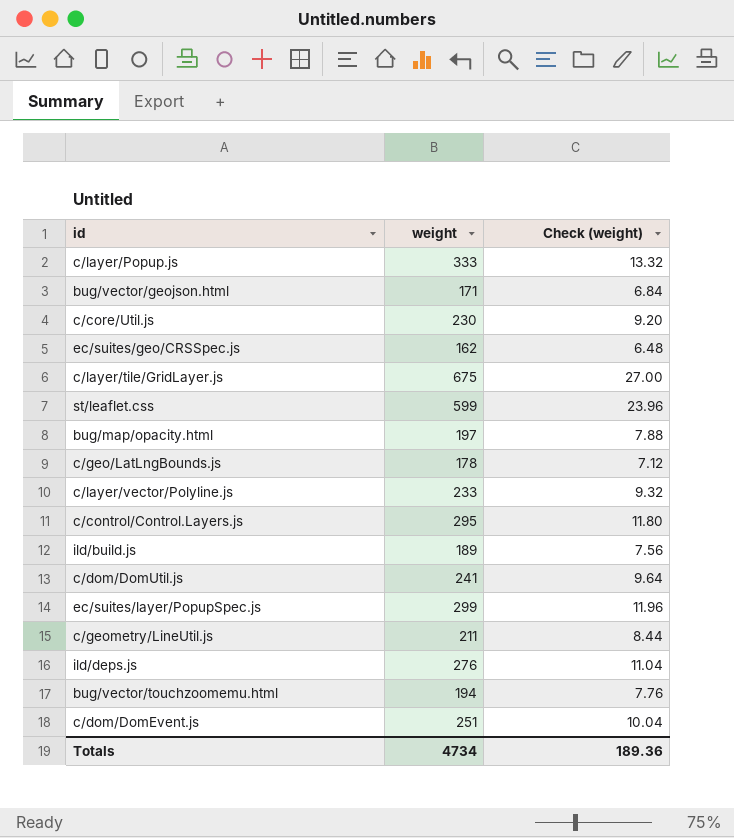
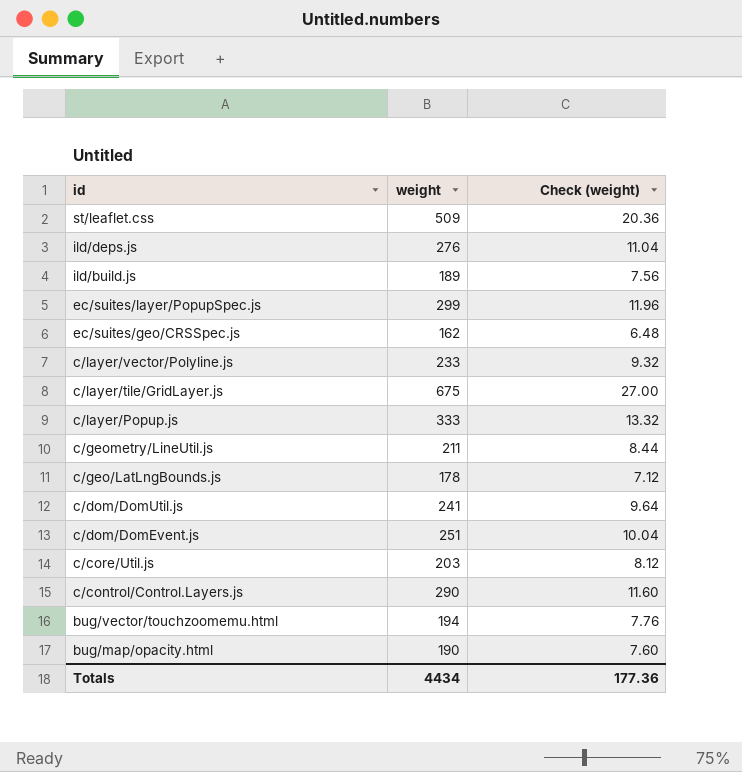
row order: none -> id descending
row bug/vector/geojson.html: 171 | 6.84 -> none
st/leaflet.css | weight: 599 -> 509
st/leaflet.css | Check (weight): 23.96 -> 20.36
c/core/Util.js | weight: 230 -> 203
c/core/Util.js | Check (weight): 9.20 -> 8.12
c/control/Control.Layers.js | weight: 295 -> 290
c/control/Control.Layers.js | Check (weight): 11.80 -> 11.60
bug/map/opacity.html | weight: 197 -> 190
bug/map/opacity.html | Check (weight): 7.88 -> 7.60
Totals | weight: 4734 -> 4434
Totals | Check (weight): 189.36 -> 177.36

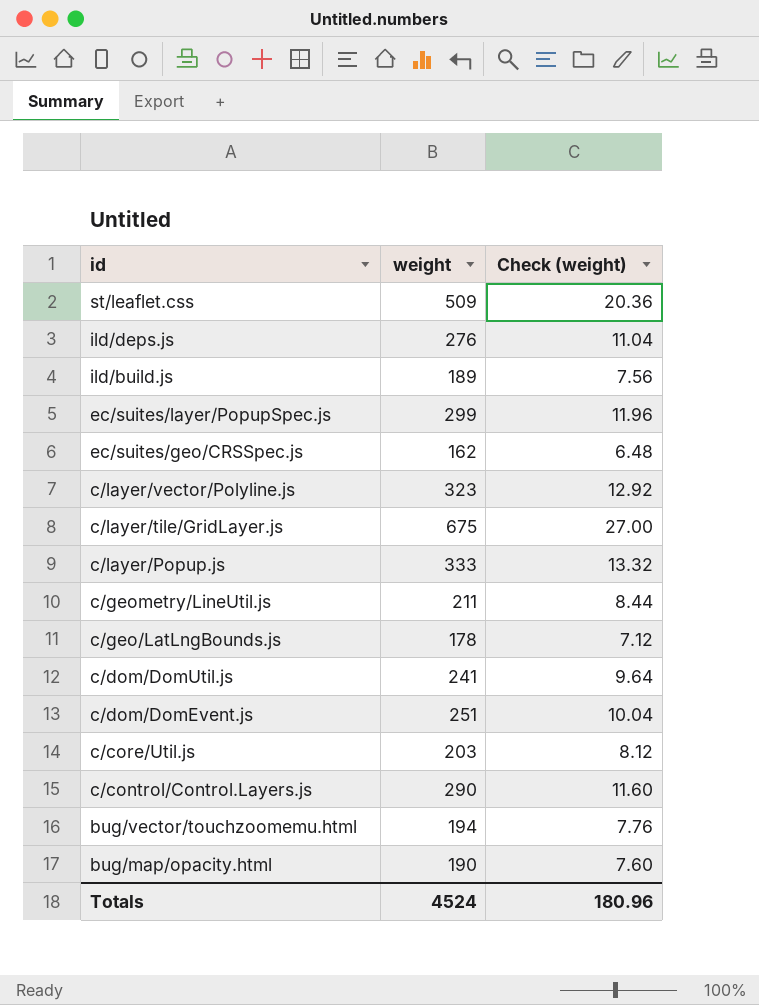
c/layer/vector/Polyline.js | weight: 233 -> 323
c/layer/vector/Polyline.js | Check (weight): 9.32 -> 12.92
Totals | weight: 4434 -> 4524
Totals | Check (weight): 177.36 -> 180.96

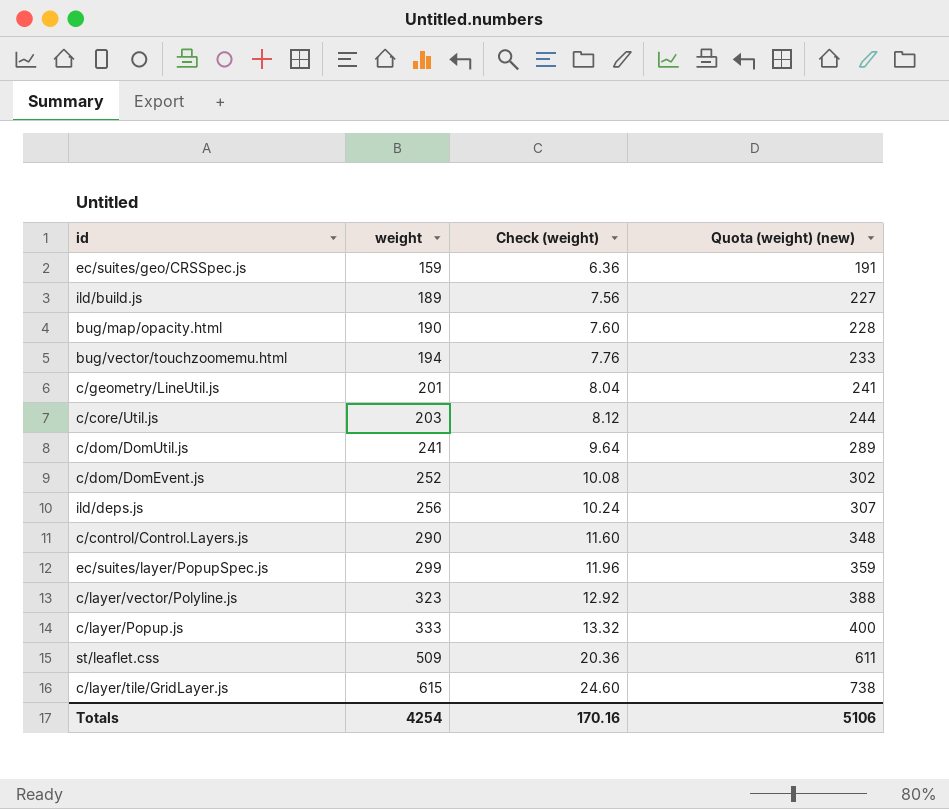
row order: id descending -> weight ascending
column Quota (weight) (new) | formula: none -> [weight] * 1.2
row c/geo/LatLngBounds.js: 178 | 7.12 -> none
ec/suites/geo/CRSSpec.js | weight: 162 -> 159
ec/suites/geo/CRSSpec.js | Check (weight): 6.48 -> 6.36
c/geometry/LineUtil.js | weight: 211 -> 201
c/geometry/LineUtil.js | Check (weight): 8.44 -> 8.04
c/dom/DomEvent.js | weight: 251 -> 252
c/dom/DomEvent.js | Check (weight): 10.04 -> 10.08
ild/deps.js | weight: 276 -> 256
ild/deps.js | Check (weight): 11.04 -> 10.24
c/layer/tile/GridLayer.js | weight: 675 -> 615
c/layer/tile/GridLayer.js | Check (weight): 27.00 -> 24.60
Totals | weight: 4524 -> 4254
Totals | Check (weight): 180.96 -> 170.16

